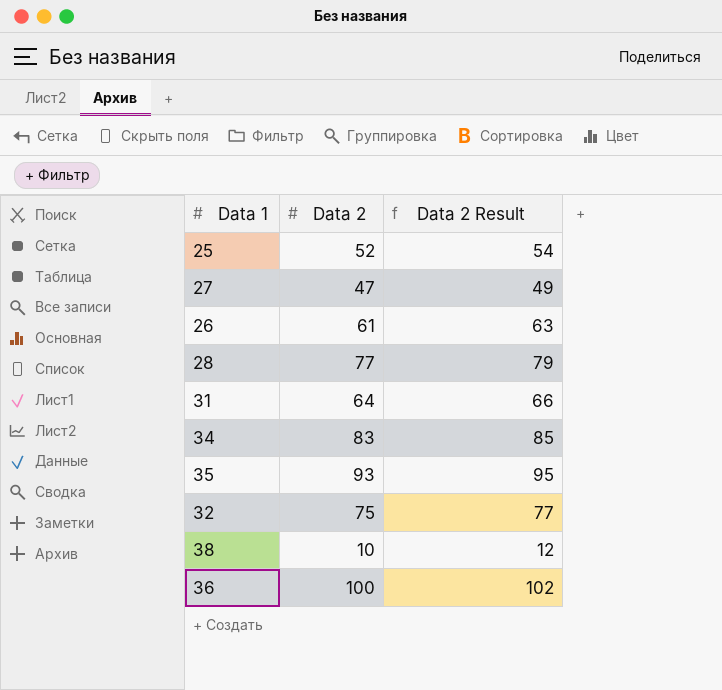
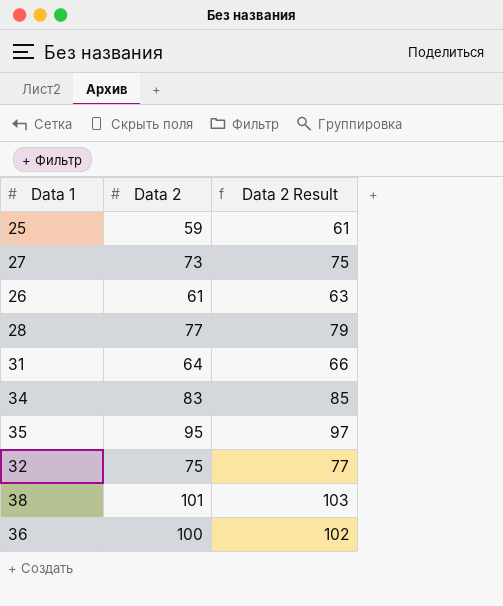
25 | Data 2: 52 -> 59
25 | Data 2 Result: 54 -> 61
27 | Data 2: 47 -> 73
27 | Data 2 Result: 49 -> 75
35 | Data 2: 93 -> 95
35 | Data 2 Result: 95 -> 97
38 | Data 2: 10 -> 101
38 | Data 2 Result: 12 -> 103

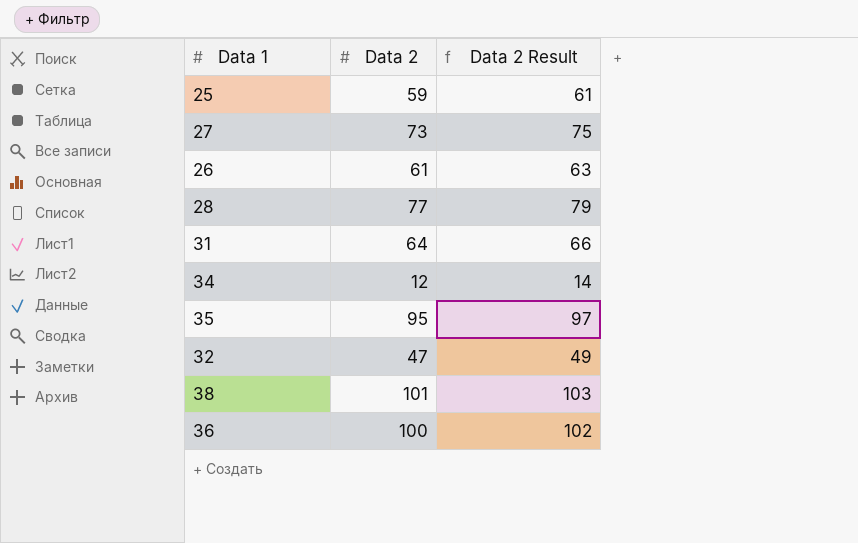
34 | Data 2: 83 -> 12
34 | Data 2 Result: 85 -> 14
32 | Data 2: 75 -> 47
32 | Data 2 Result: 77 -> 49

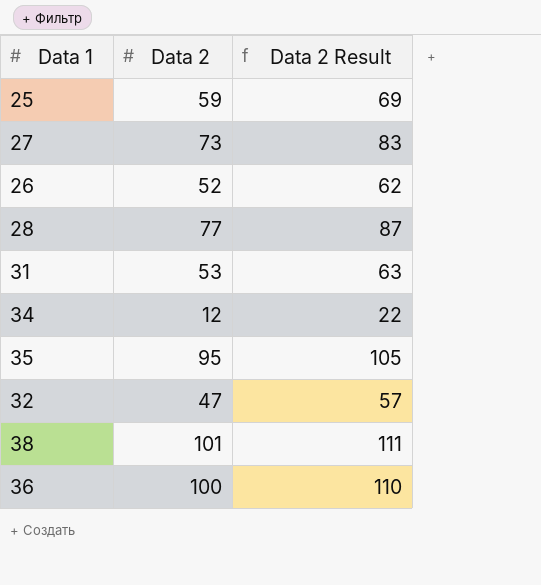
column Data 2 Result | formula: [Data 2] + 2 -> [Data 2] + 10
26 | Data 2: 61 -> 52
31 | Data 2: 64 -> 53

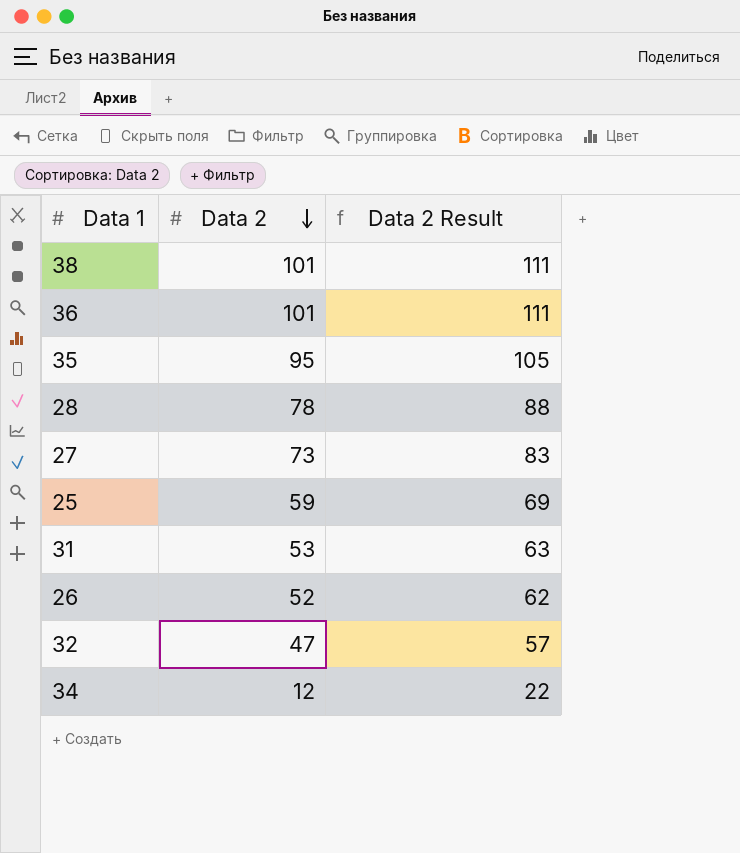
row order: none -> Data 2 descending
36 | Data 2: 100 -> 101
36 | Data 2 Result: 110 -> 111
28 | Data 2: 77 -> 78
28 | Data 2 Result: 87 -> 88

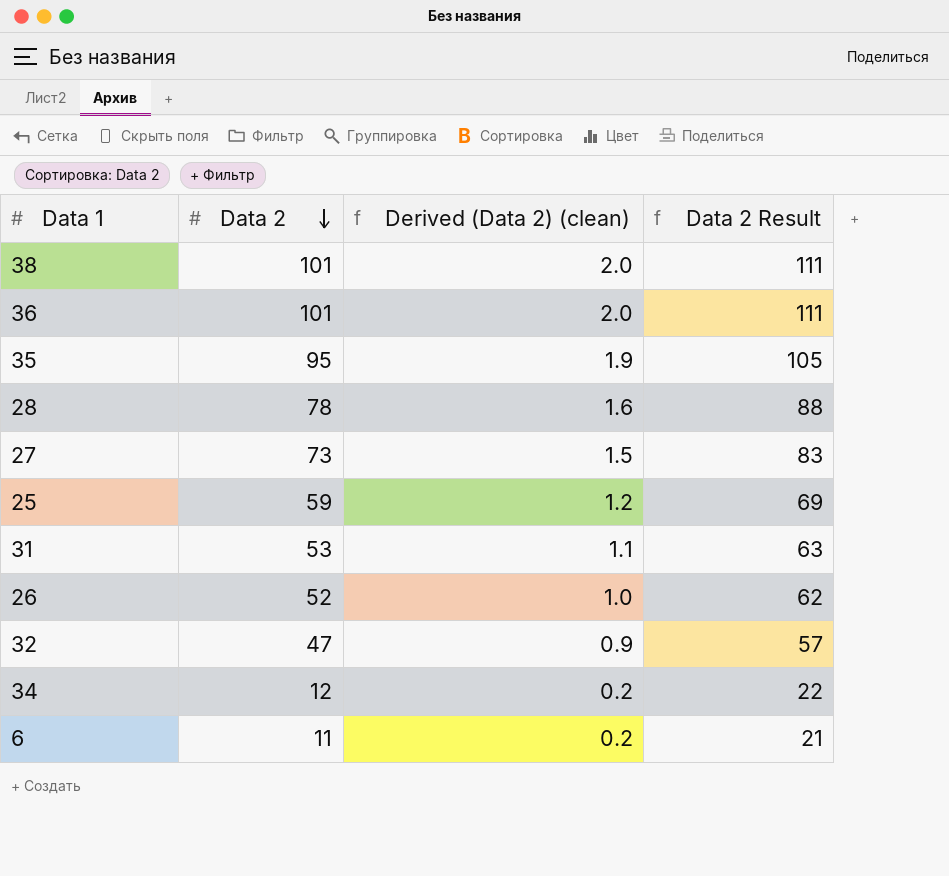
column Derived (Data 2) (clean) | formula: none -> [Data 2] * 0.02
row 6: none -> 11 | 0.2 | 21

